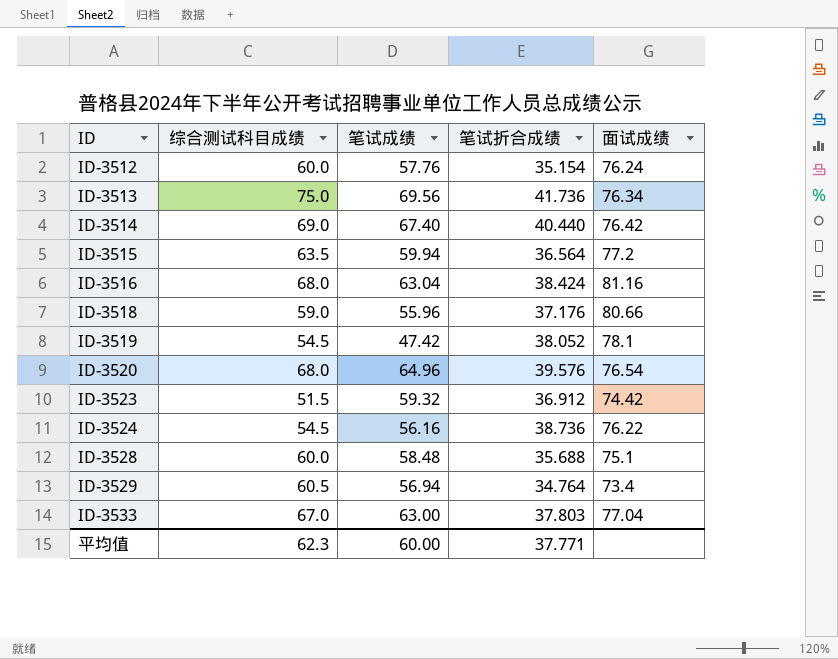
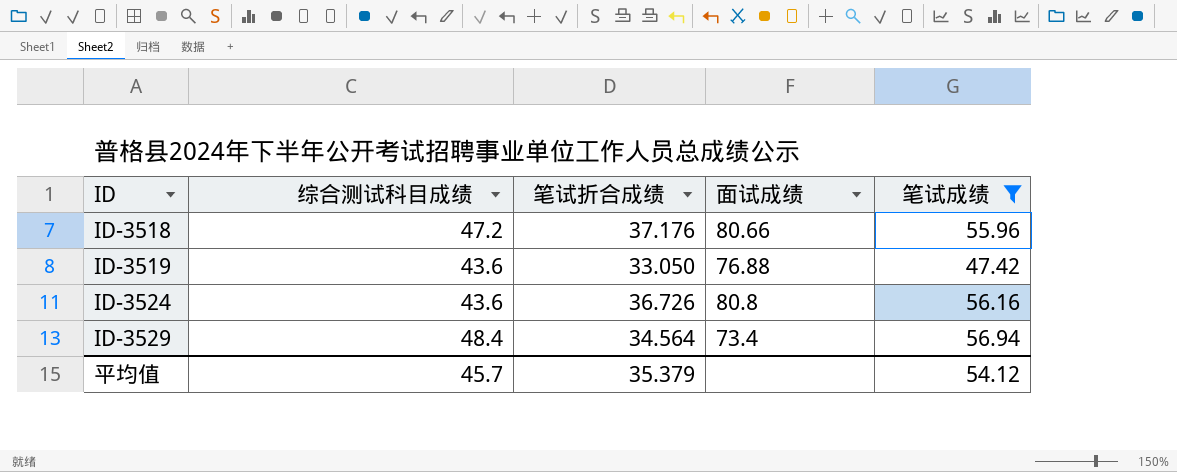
filter: none -> 笔试成绩 <= 56.94
column 笔试成绩 | position: 3 -> 5
ID-3518 | 综合测试科目成绩: 59.0 -> 47.2
ID-3519 | 综合测试科目成绩: 54.5 -> 43.6
ID-3519 | 笔试折合成绩: 38.052 -> 33.050
ID-3519 | 面试成绩: 78.1 -> 76.88
ID-3524 | 综合测试科目成绩: 54.5 -> 43.6
ID-3524 | 笔试折合成绩: 38.736 -> 36.726
ID-3524 | 面试成绩: 76.22 -> 80.8
ID-3529 | 综合测试科目成绩: 60.5 -> 48.4
ID-3529 | 笔试折合成绩: 34.764 -> 34.564
平均值 | 综合测试科目成绩: 62.3 -> 45.7
平均值 | 笔试折合成绩: 37.771 -> 35.379
平均值 | 笔试成绩: 60.00 -> 54.12

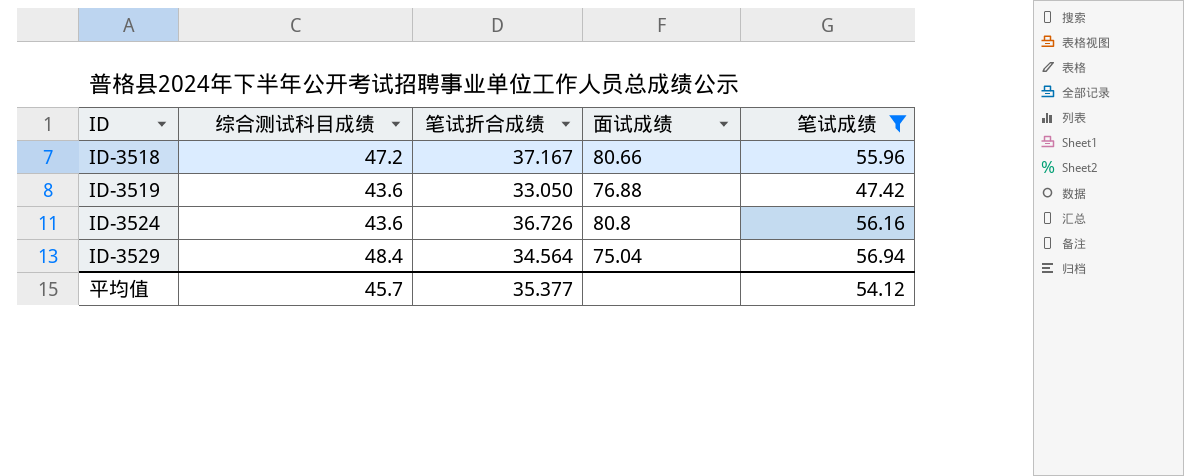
ID-3518 | 笔试折合成绩: 37.176 -> 37.167
ID-3529 | 面试成绩: 73.4 -> 75.04
平均值 | 笔试折合成绩: 35.379 -> 35.377

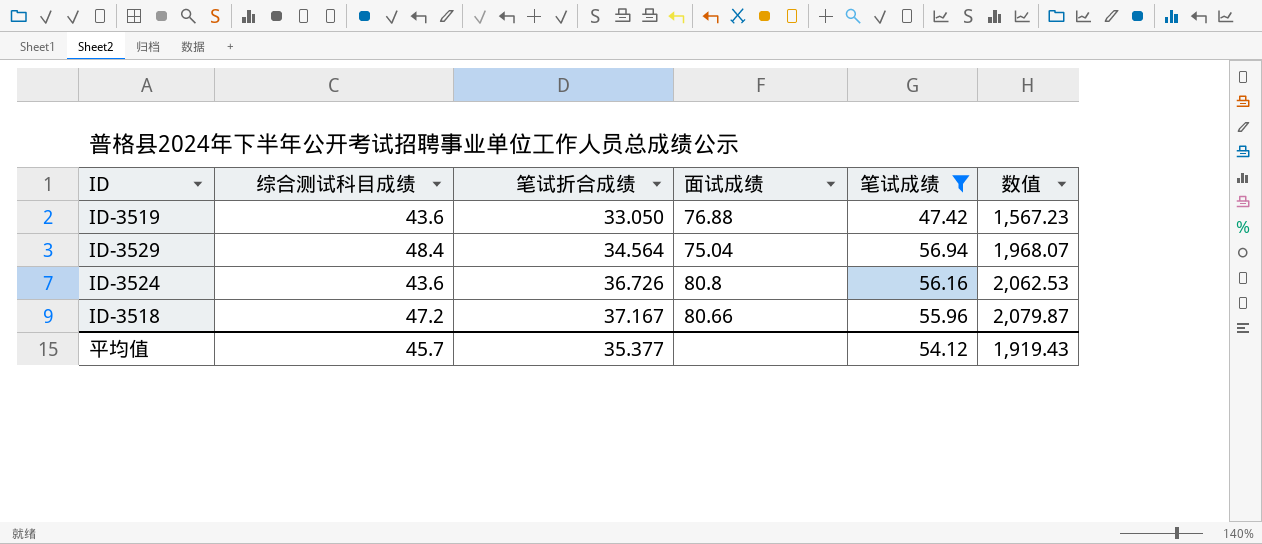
row order: ID ascending -> 笔试折合成绩 ascending
column 数值 | formula: none -> [笔试折合成绩] * [笔试成绩]

